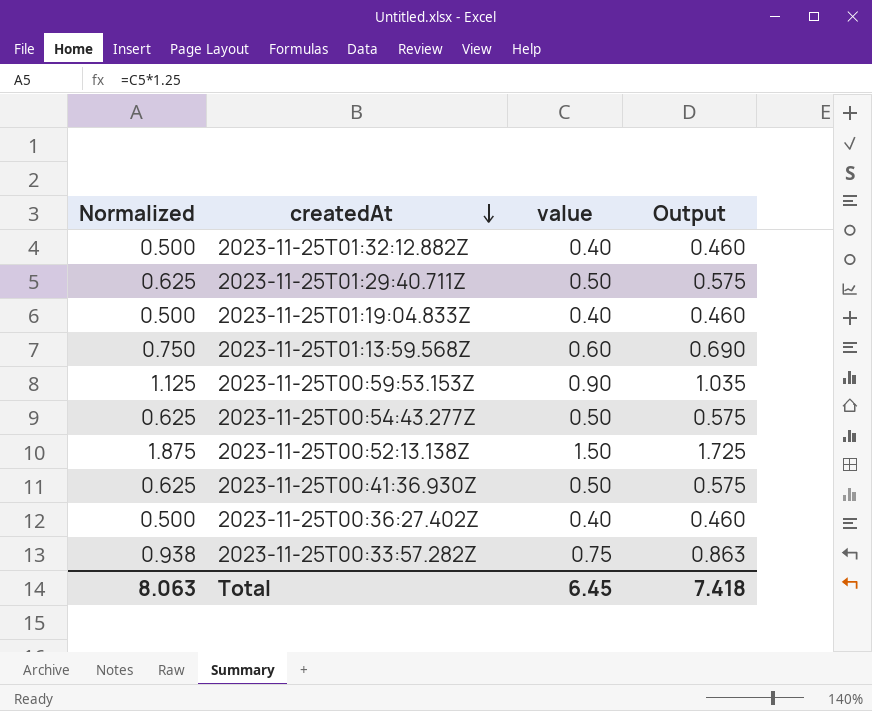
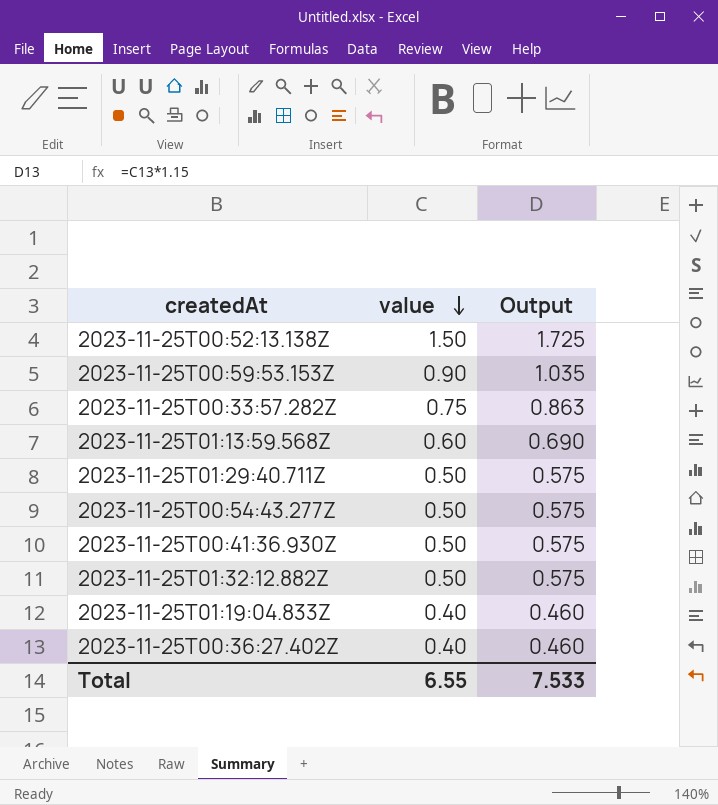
row order: createdAt descending -> value descending
column Normalized | formula: [value] * 1.25 -> none
2023-11-25T01:32:12.882Z | value: 0.40 -> 0.50
2023-11-25T01:32:12.882Z | Output: 0.460 -> 0.575
Total | value: 6.45 -> 6.55
Total | Output: 7.418 -> 7.533

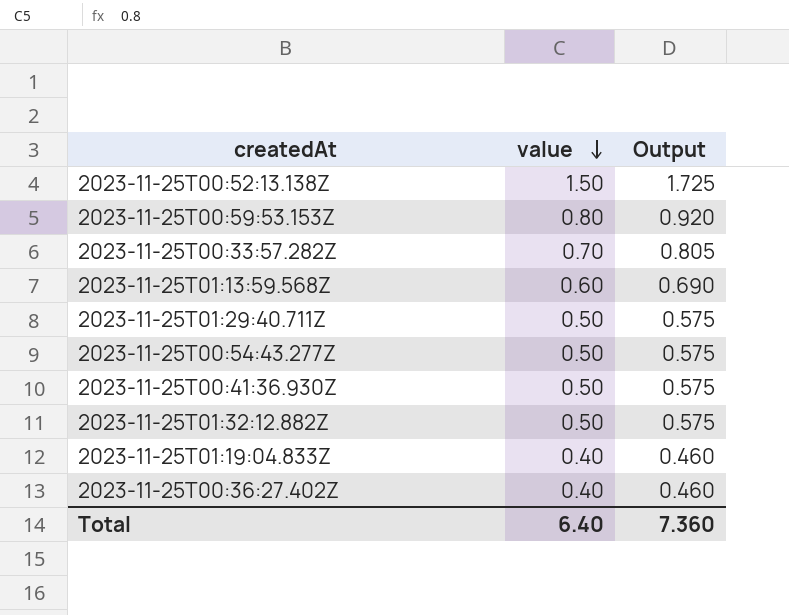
2023-11-25T00:59:53.153Z | value: 0.90 -> 0.80
2023-11-25T00:59:53.153Z | Output: 1.035 -> 0.920
2023-11-25T00:33:57.282Z | value: 0.75 -> 0.70
2023-11-25T00:33:57.282Z | Output: 0.863 -> 0.805
Total | value: 6.55 -> 6.40
Total | Output: 7.533 -> 7.360

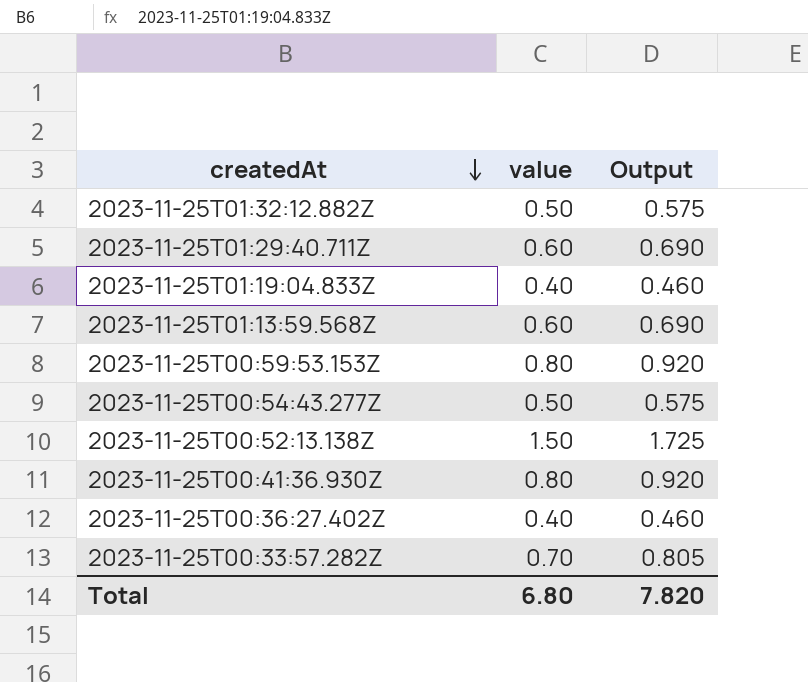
row order: value descending -> createdAt descending
2023-11-25T01:29:40.711Z | value: 0.50 -> 0.60
2023-11-25T01:29:40.711Z | Output: 0.575 -> 0.690
2023-11-25T00:41:36.930Z | value: 0.50 -> 0.80
2023-11-25T00:41:36.930Z | Output: 0.575 -> 0.920
Total | value: 6.40 -> 6.80
Total | Output: 7.360 -> 7.820

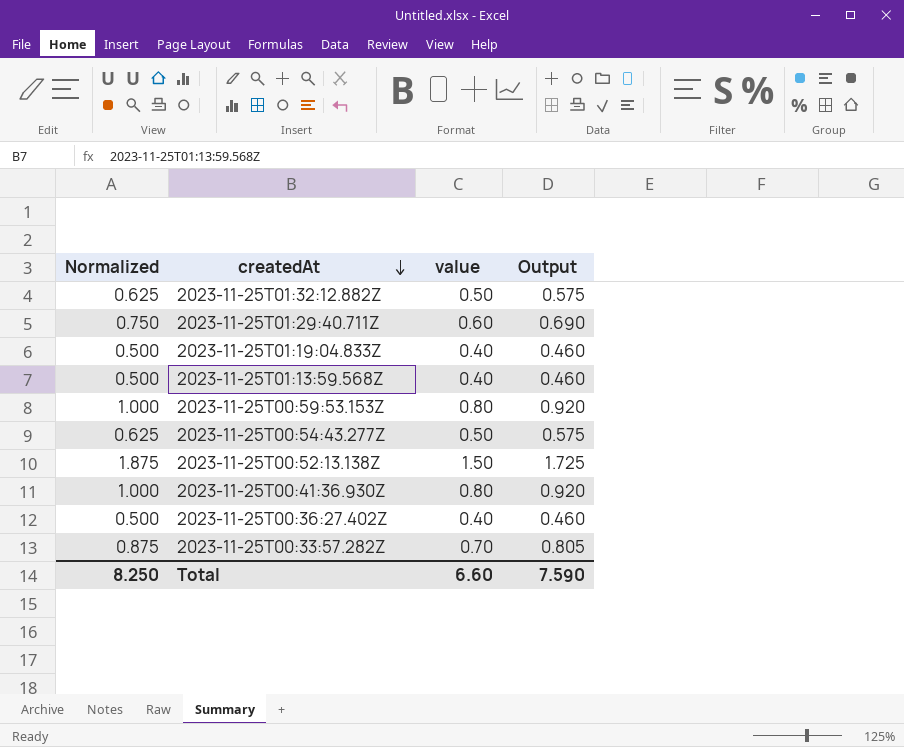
column Normalized | formula: none -> [value] * 1.25
2023-11-25T01:13:59.568Z | value: 0.60 -> 0.40
2023-11-25T01:13:59.568Z | Output: 0.690 -> 0.460
Total | value: 6.80 -> 6.60
Total | Output: 7.820 -> 7.590

